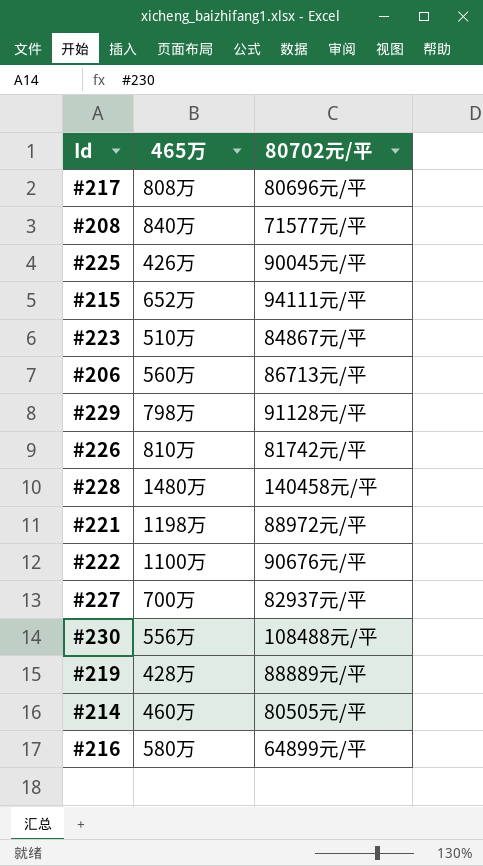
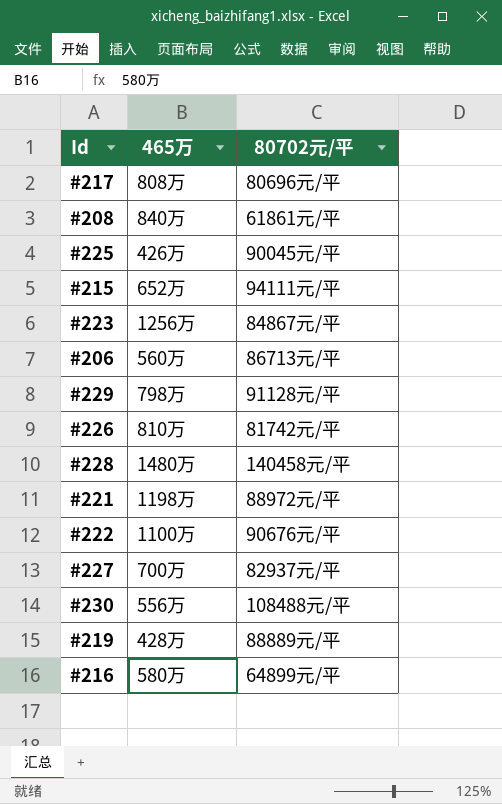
row #214: 460万 | 80505元/平 -> none
#208 | 80702元/平: 71577元/平 -> 61861元/平
#223 | 465万: 510万 -> 1256万

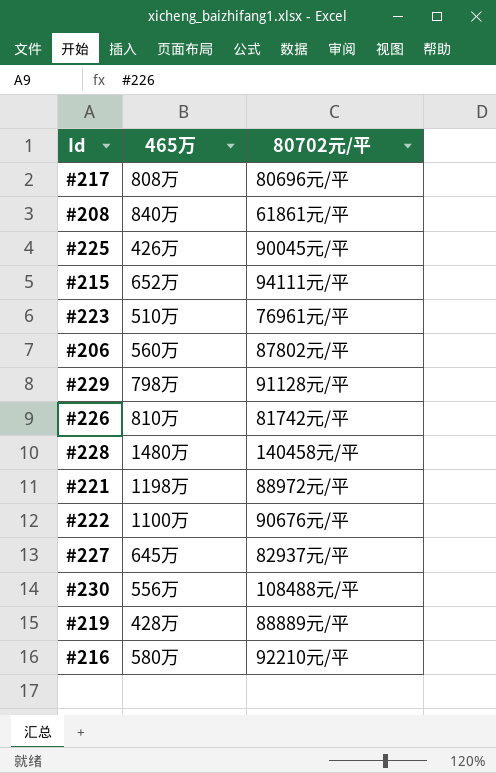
#223 | 465万: 1256万 -> 510万
#223 | 80702元/平: 84867元/平 -> 76961元/平
#206 | 80702元/平: 86713元/平 -> 87802元/平
#227 | 465万: 700万 -> 645万
#216 | 80702元/平: 64899元/平 -> 92210元/平

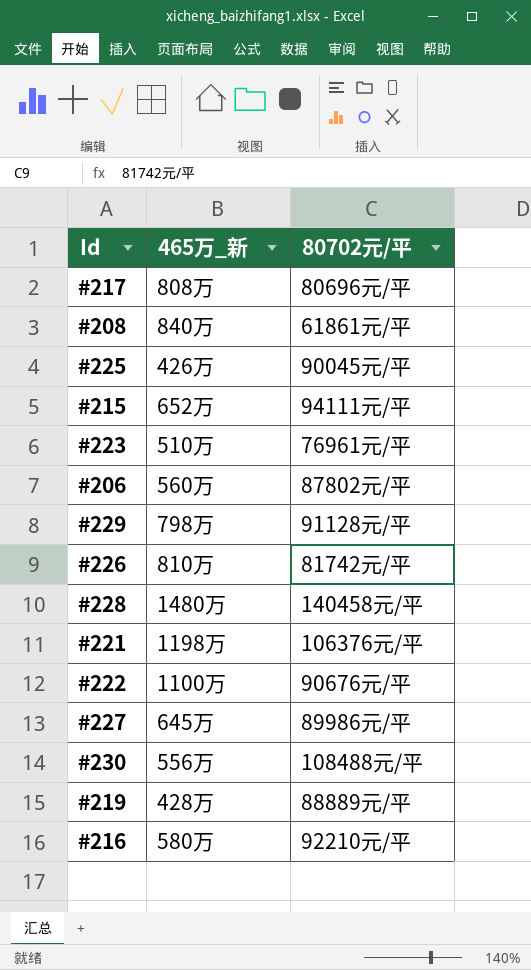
column name: 465万 -> 465万_新
#221 | 80702元/平: 88972元/平 -> 106376元/平
#227 | 80702元/平: 82937元/平 -> 89986元/平

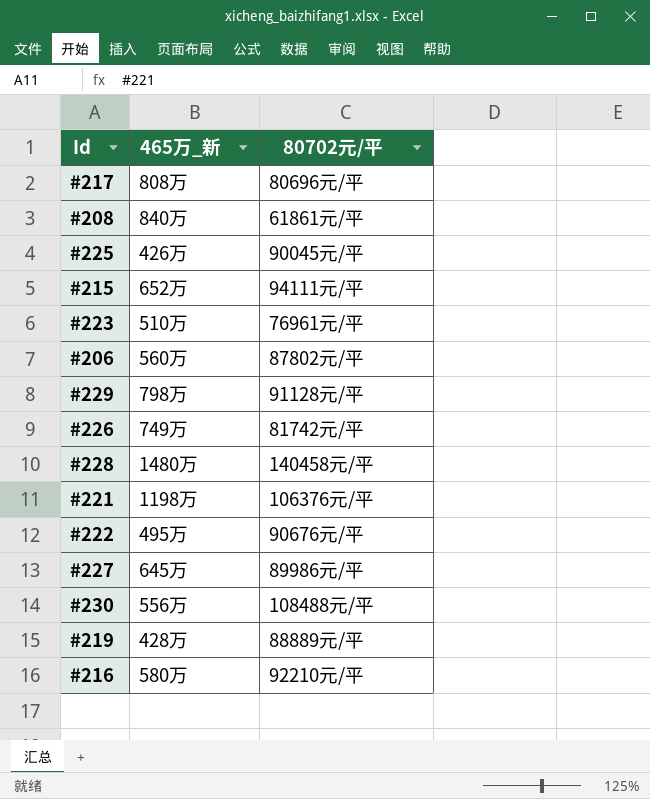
#226 | 465万_新: 810万 -> 749万
#222 | 465万_新: 1100万 -> 495万

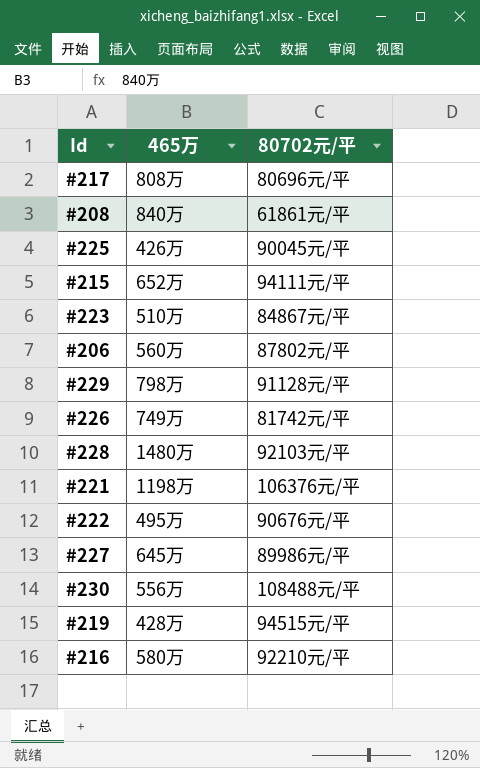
column name: 465万_新 -> 465万
#223 | 80702元/平: 76961元/平 -> 84867元/平
#228 | 80702元/平: 140458元/平 -> 92103元/平
#219 | 80702元/平: 88889元/平 -> 94515元/平

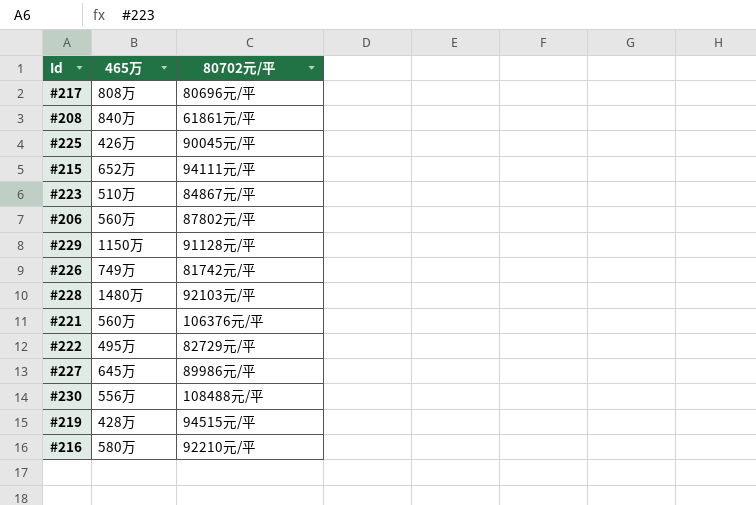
#229 | 465万: 798万 -> 1150万
#221 | 465万: 1198万 -> 560万
#222 | 80702元/平: 90676元/平 -> 82729元/平

